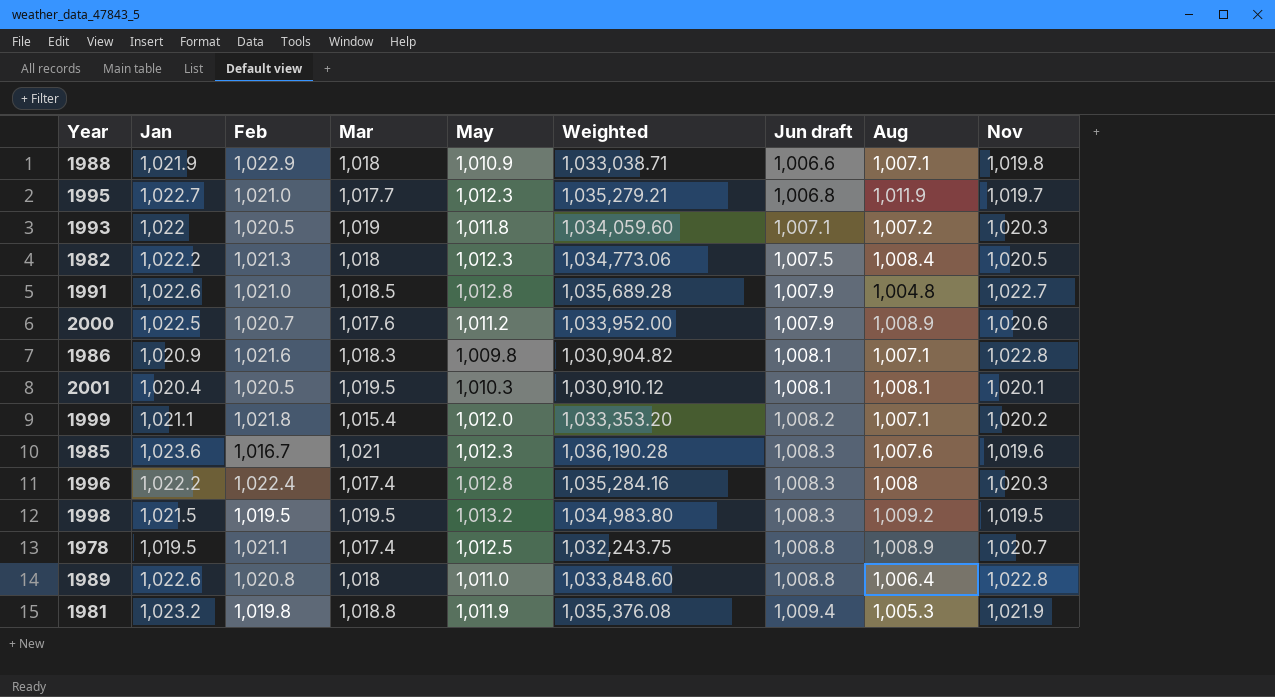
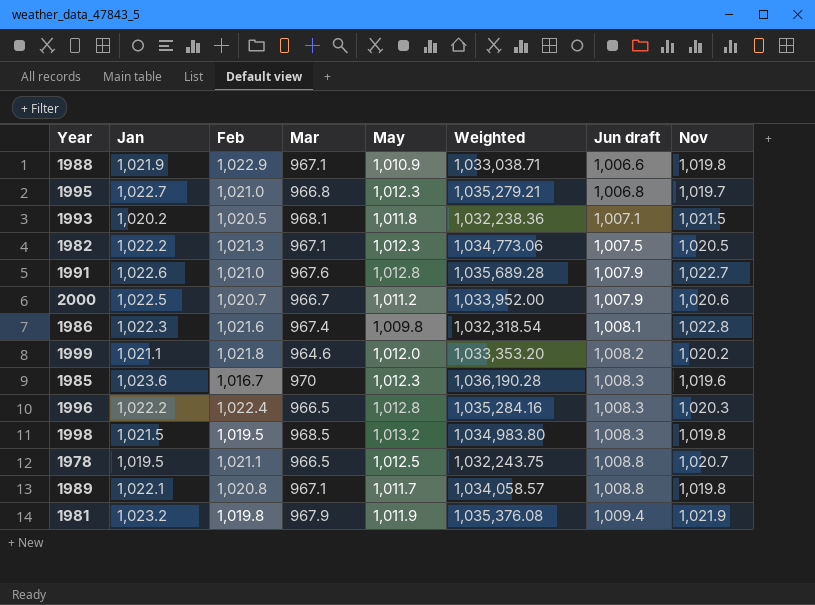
column Aug | position: 8 -> none
row 2001: 1,020.4 | 1,020.5 | 1,019.5 | 1,010.3 | 1,030,910.12 | 1,008.1 | 1,008.1 | 1,020.1 -> none
1988 | Mar: 1,018 -> 967.1
1995 | Mar: 1,017.7 -> 966.8
1993 | Jan: 1,022 -> 1,020.2
1993 | Mar: 1,019 -> 968.1
1993 | Weighted: 1,034,059.60 -> 1,032,238.36
1993 | Nov: 1,020.3 -> 1,021.5
1982 | Mar: 1,018 -> 967.1
1991 | Mar: 1,018.5 -> 967.6
2000 | Mar: 1,017.6 -> 966.7
1986 | Jan: 1,020.9 -> 1,022.3
1986 | Mar: 1,018.3 -> 967.4
1986 | Weighted: 1,030,904.82 -> 1,032,318.54
1999 | Mar: 1,015.4 -> 964.6
1985 | Mar: 1,021 -> 970
1996 | Mar: 1,017.4 -> 966.5
1998 | Mar: 1,019.5 -> 968.5
1998 | Nov: 1,019.5 -> 1,019.8
1978 | Mar: 1,017.4 -> 966.5
1989 | Jan: 1,022.6 -> 1,022.1
1989 | Mar: 1,018 -> 967.1
1989 | May: 1,011.0 -> 1,011.7
1989 | Weighted: 1,033,848.60 -> 1,034,058.57
1989 | Nov: 1,022.8 -> 1,019.8
1981 | Mar: 1,018.8 -> 967.9

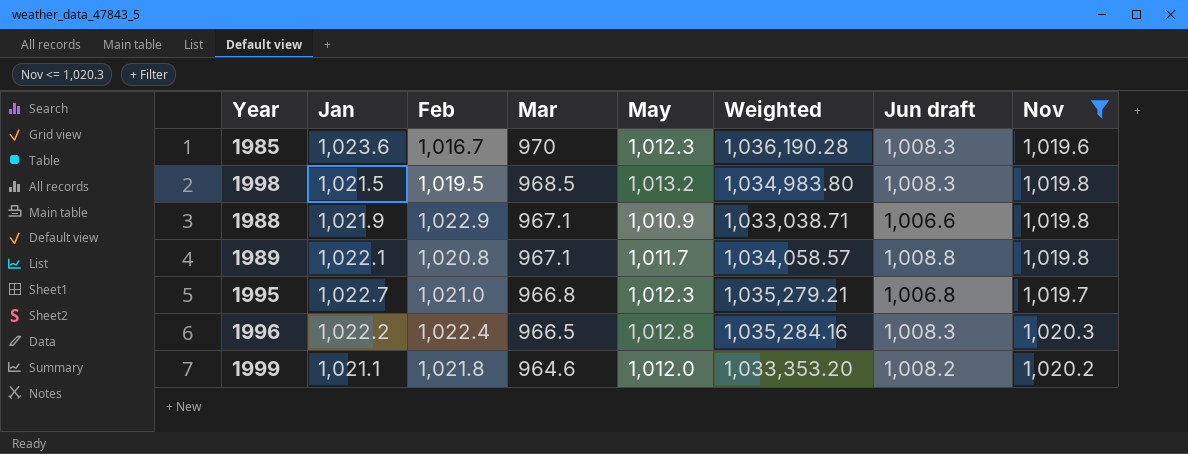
filter: none -> Nov <= 1,020.3
row order: Jun draft ascending -> Mar descending

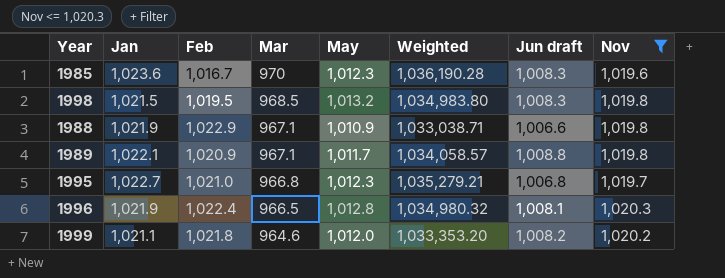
1989 | Feb: 1,020.8 -> 1,020.9
1996 | Jan: 1,022.2 -> 1,021.9
1996 | Weighted: 1,035,284.16 -> 1,034,980.32
1996 | Jun draft: 1,008.3 -> 1,008.1

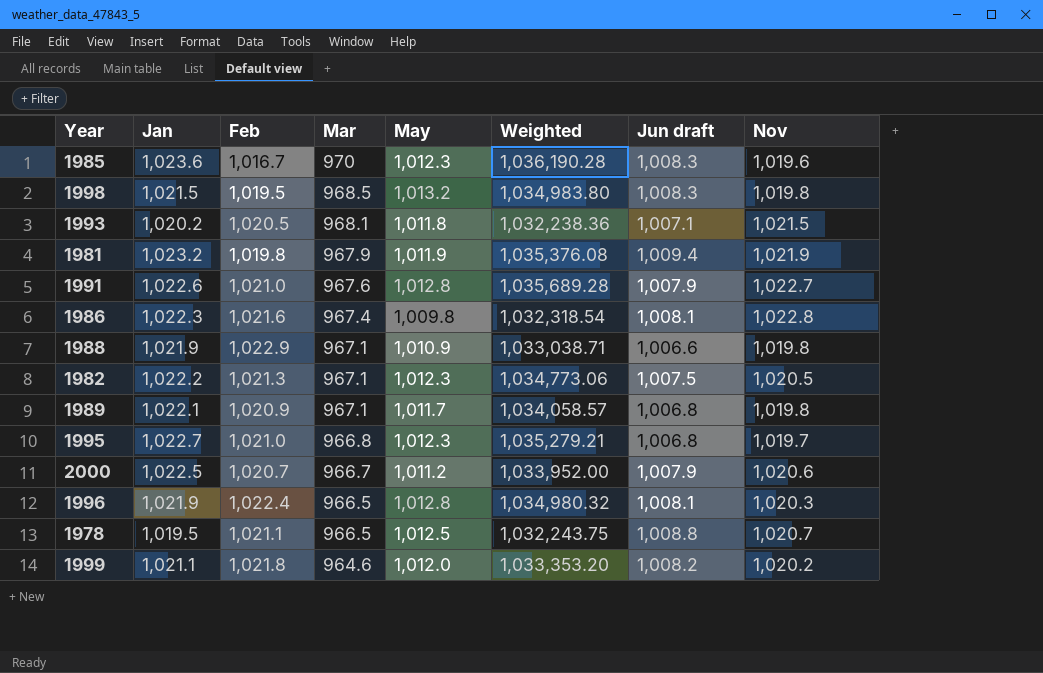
filter: Nov <= 1,020.3 -> none
1989 | Jun draft: 1,008.8 -> 1,006.8

